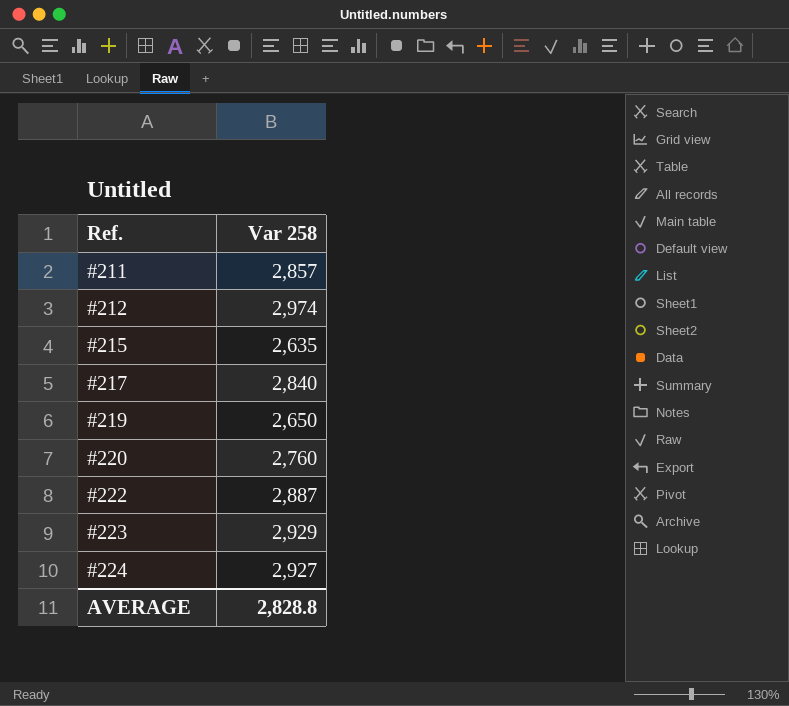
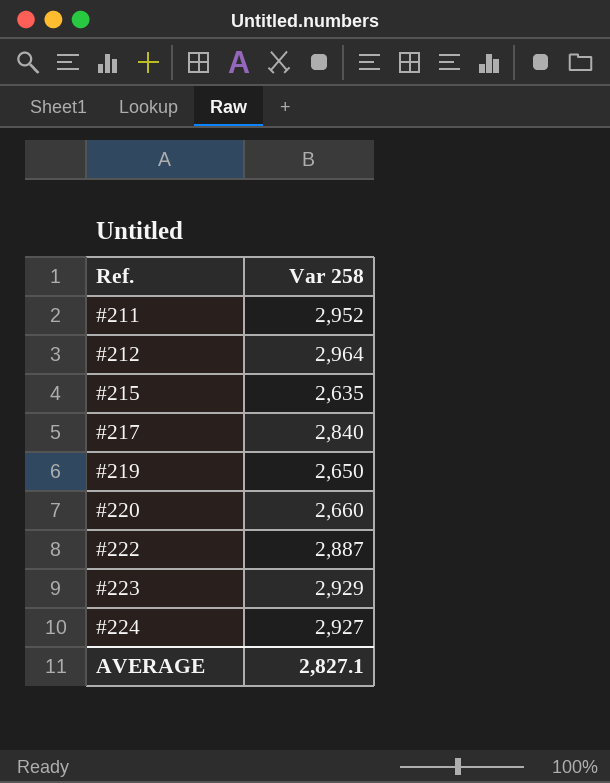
#211 | Var 258: 2,857 -> 2,952
#212 | Var 258: 2,974 -> 2,964
#220 | Var 258: 2,760 -> 2,660
AVERAGE | Var 258: 2,828.8 -> 2,827.1

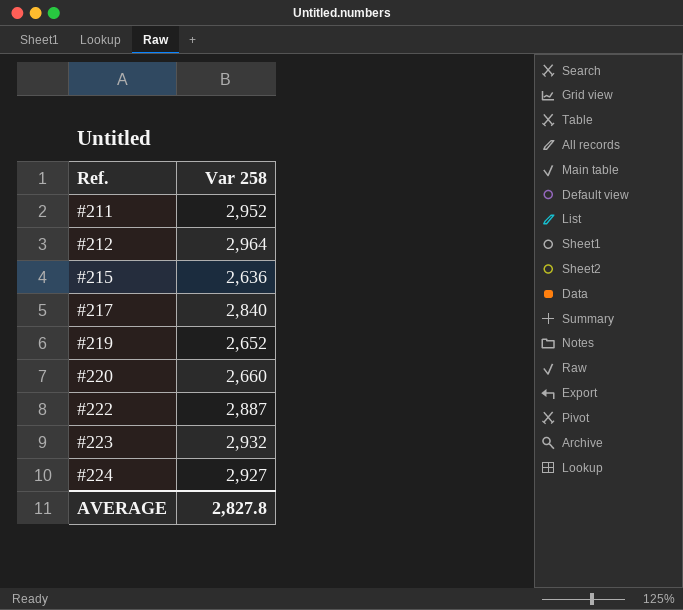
#215 | Var 258: 2,635 -> 2,636
#219 | Var 258: 2,650 -> 2,652
#223 | Var 258: 2,929 -> 2,932
AVERAGE | Var 258: 2,827.1 -> 2,827.8

